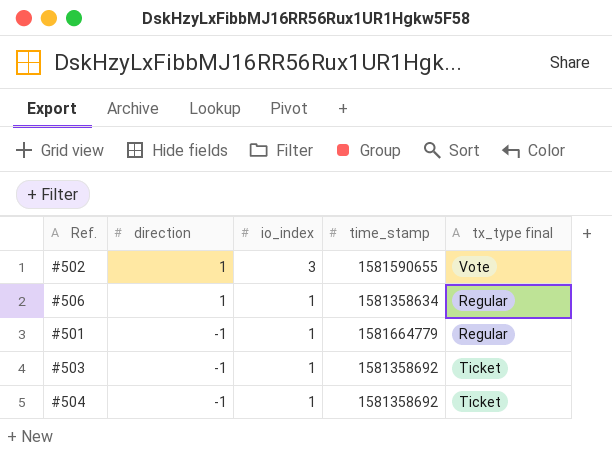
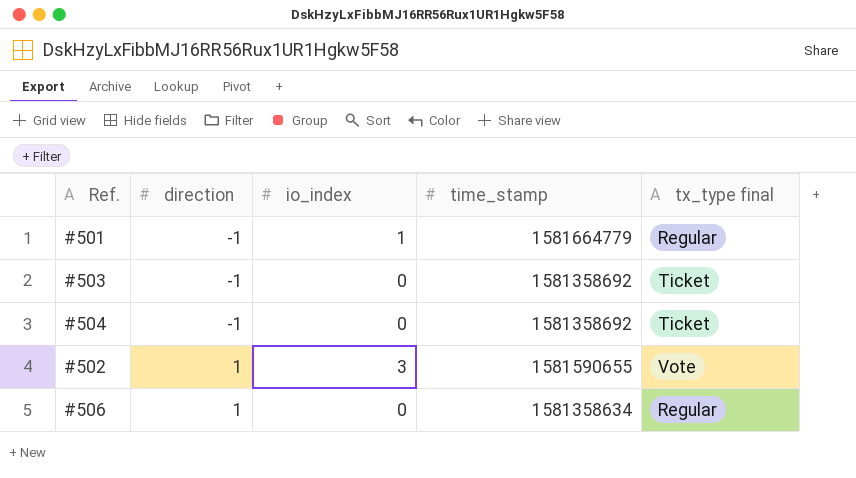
row order: direction descending -> direction ascending
#503 | io_index: 1 -> 0
#504 | io_index: 1 -> 0
#506 | io_index: 1 -> 0

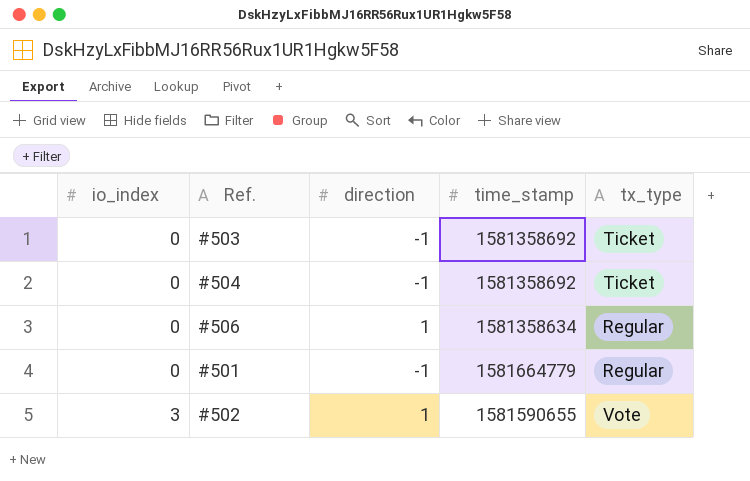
row order: direction ascending -> io_index ascending
column io_index | position: 3 -> 1
column name: tx_type final -> tx_type
#501 | io_index: 1 -> 0

